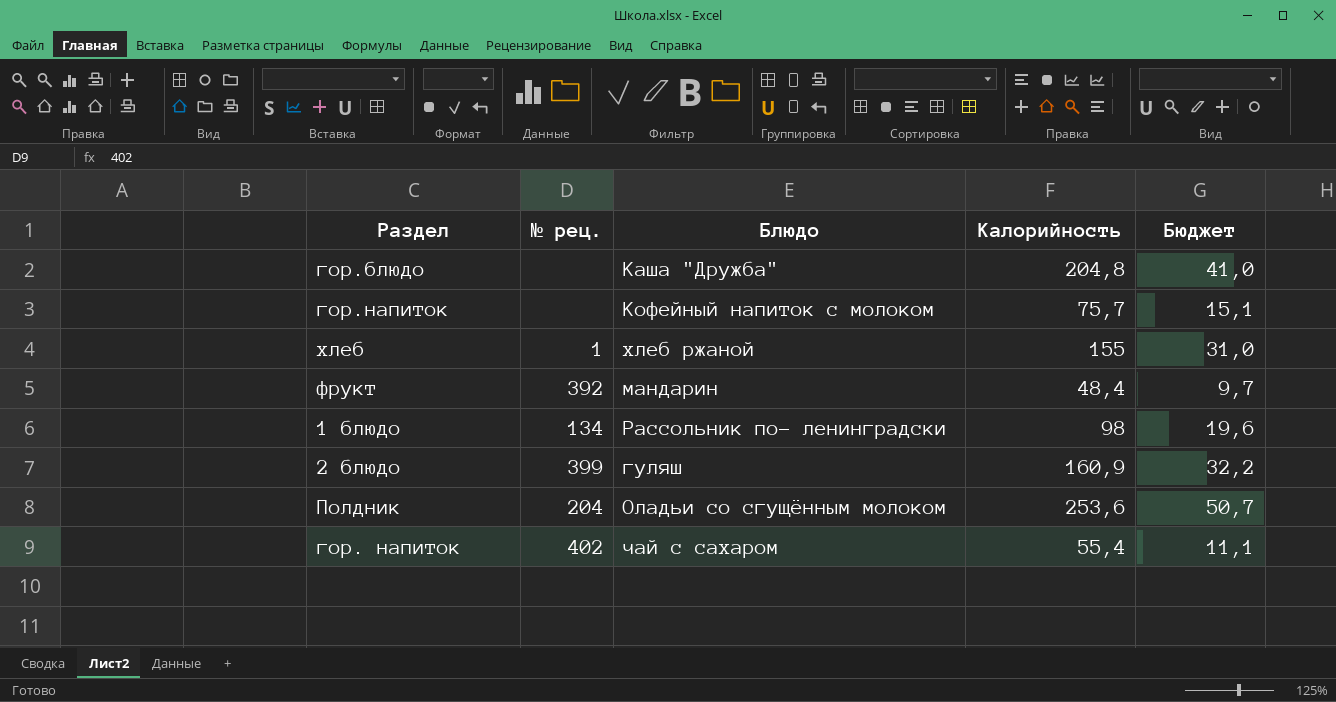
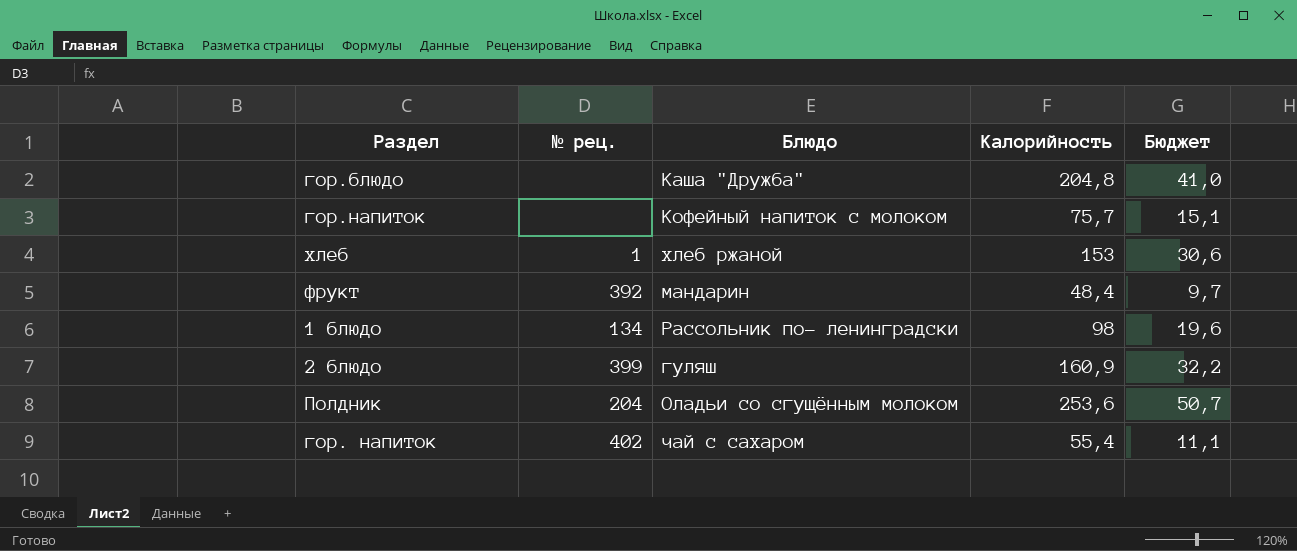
хлеб | Калорийность: 155 -> 153
хлеб | Бюджет: 31,0 -> 30,6

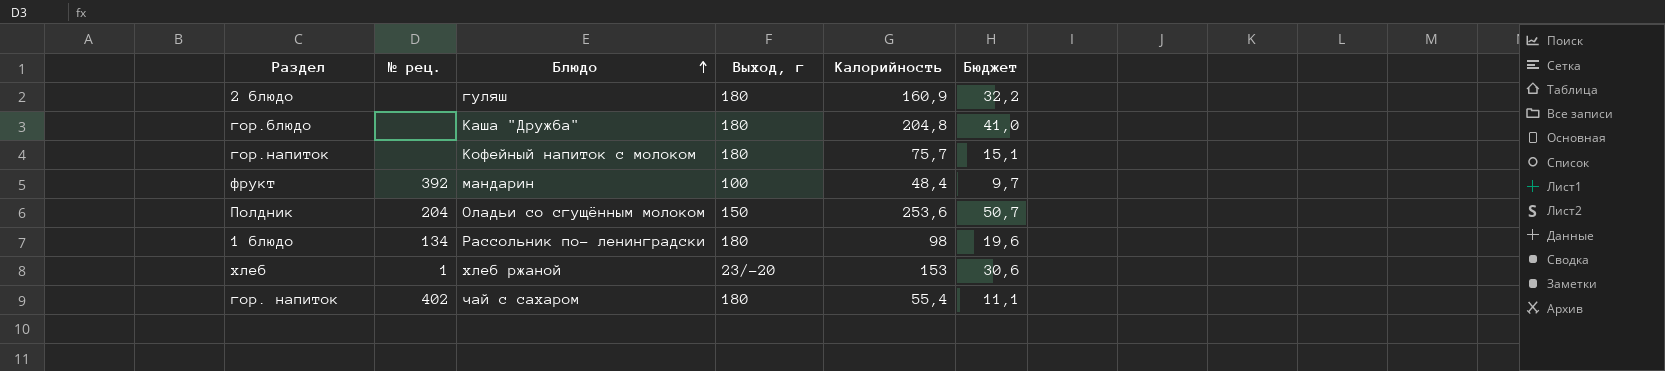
row order: none -> Блюдо ascending
column Выход, г | position: none -> 4
2 блюдо | № рец.: 399 -> none

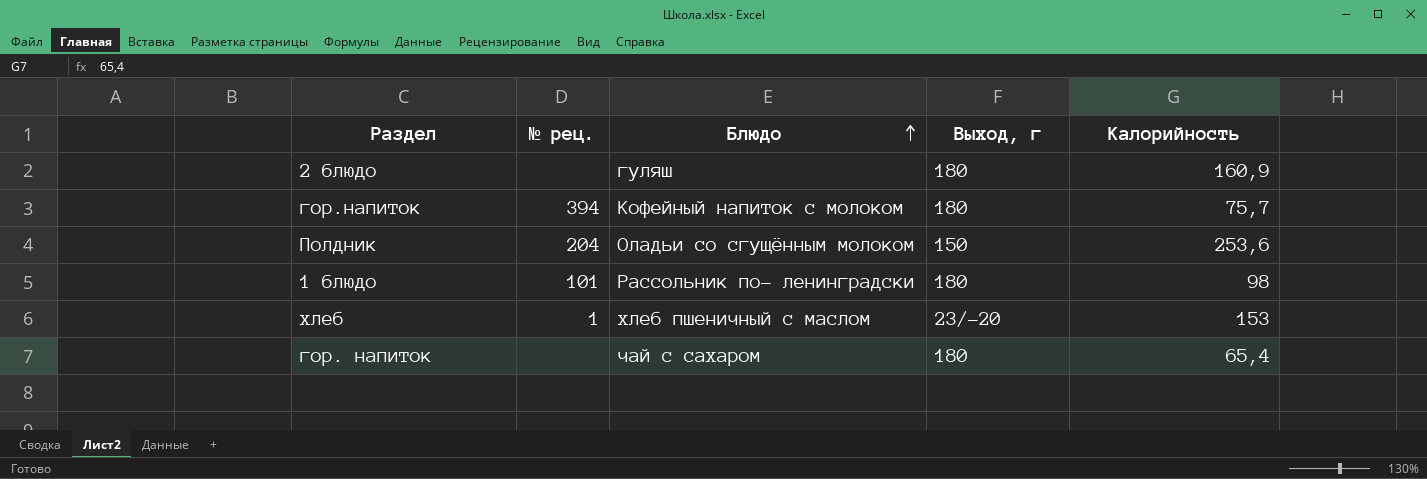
column Бюджет | formula: [Калорийность] * 0,2 -> none
row гор.блюдо: none | Каша "Дружба" | 180 | 204,8 | 41,0 -> none
row фрукт: 392 | мандарин | 100 | 48,4 | 9,7 -> none
гор.напиток | № рец.: none -> 394
1 блюдо | № рец.: 134 -> 101
хлеб | Блюдо: хлеб ржаной -> хлеб пшеничный с маслом
гор. напиток | № рец.: 402 -> none
гор. напиток | Калорийность: 55,4 -> 65,4

